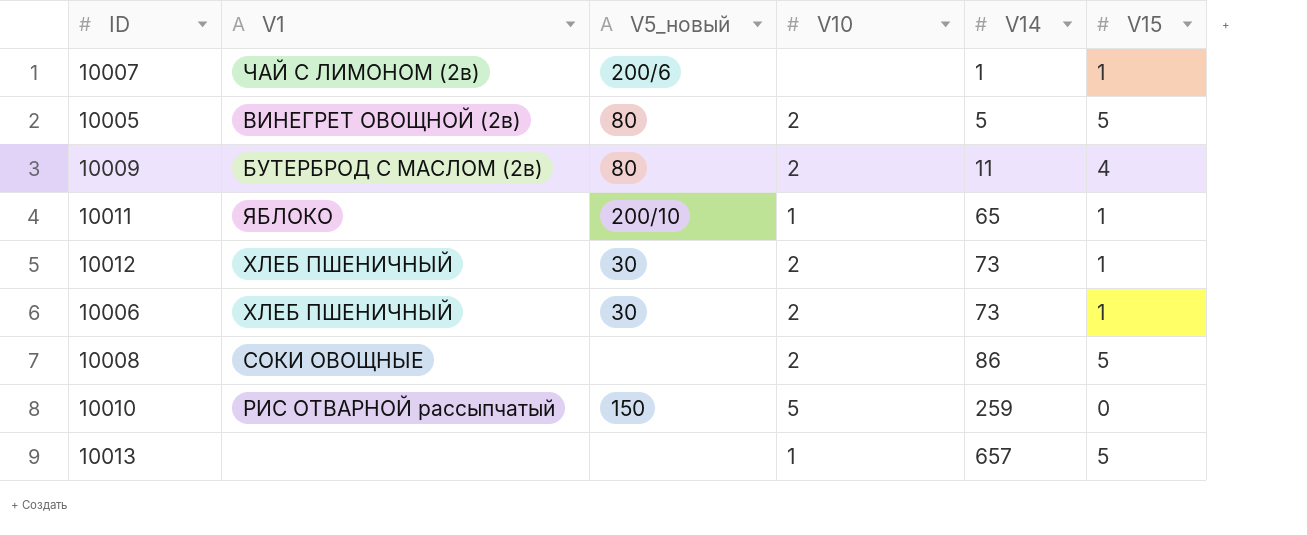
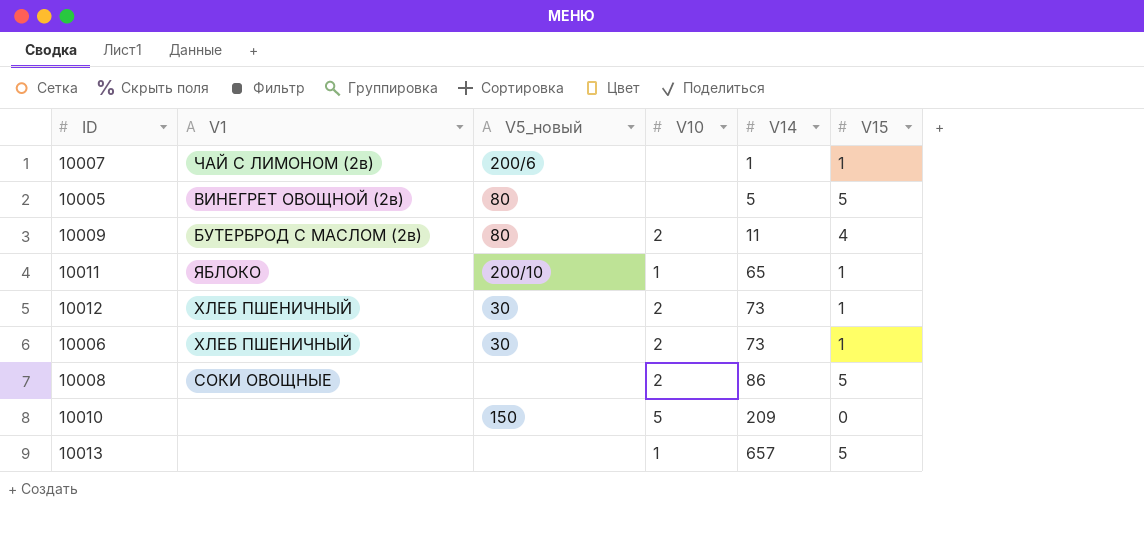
10005 | V10: 2 -> none
10010 | V1: РИС ОТВАРНОЙ рассыпчатый -> none
10010 | V14: 259 -> 209

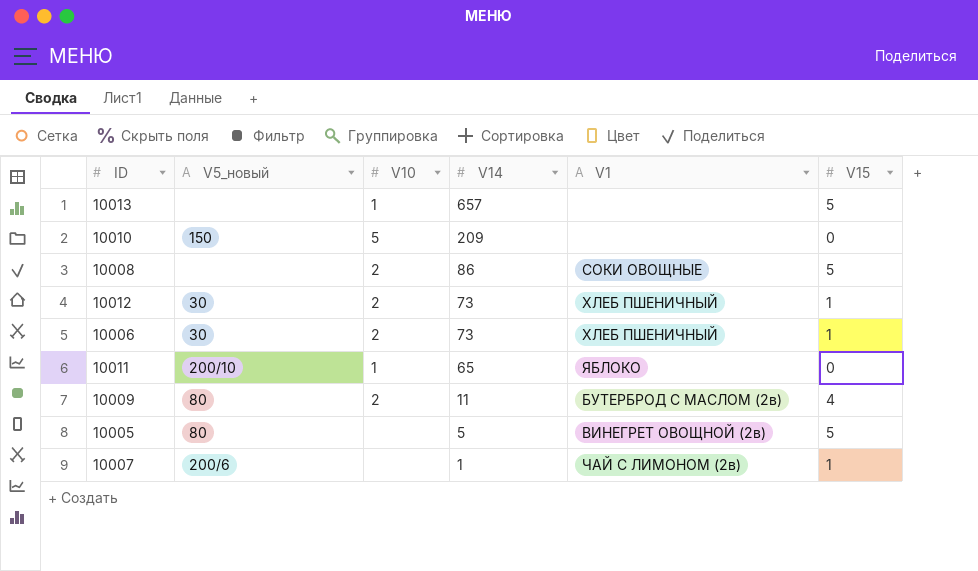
row order: V14 ascending -> V14 descending
column V1 | position: 2 -> 5
10011 | V15: 1 -> 0

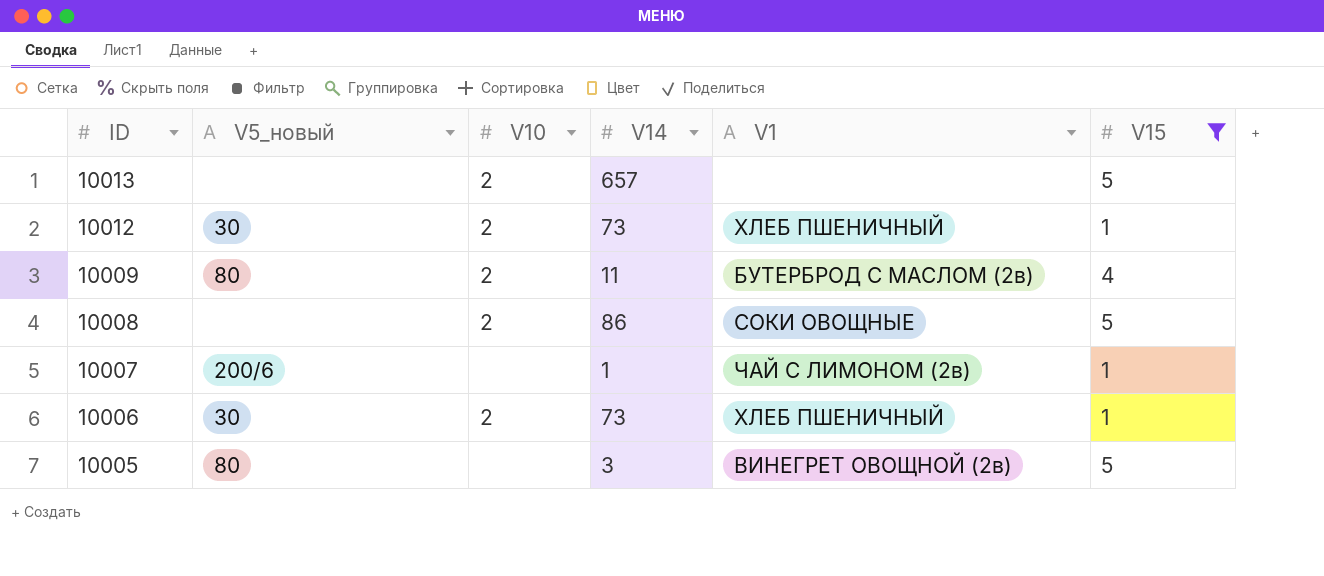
filter: none -> V15 != 0
row order: V14 descending -> ID descending
10013 | V10: 1 -> 2
10005 | V14: 5 -> 3

